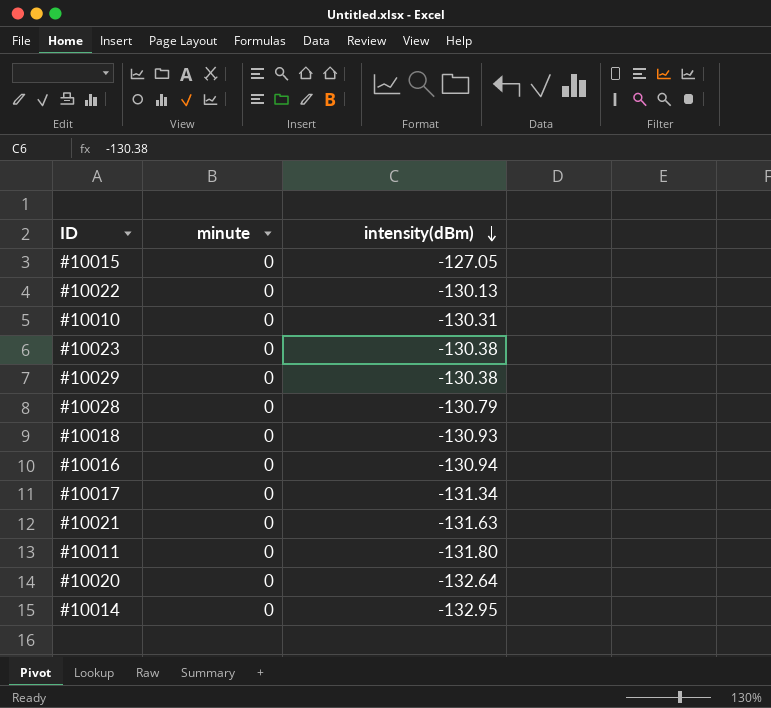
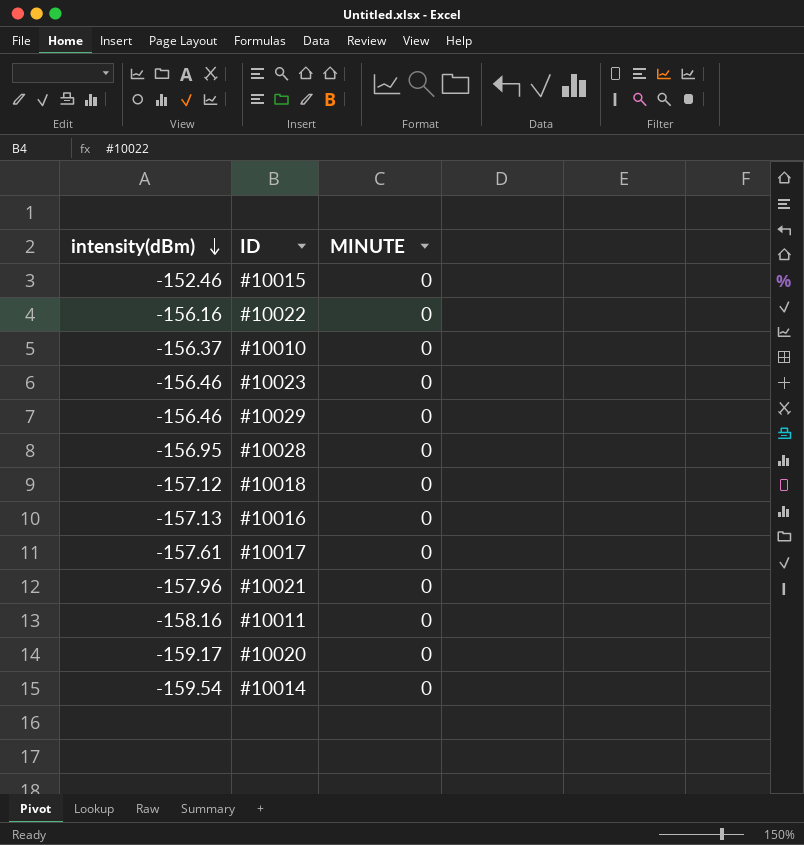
column intensity(dBm) | position: 3 -> 1
column name: minute -> MINUTE
#10015 | intensity(dBm): -127.05 -> -152.46
#10022 | intensity(dBm): -130.13 -> -156.16
#10010 | intensity(dBm): -130.31 -> -156.37
#10023 | intensity(dBm): -130.38 -> -156.46
#10029 | intensity(dBm): -130.38 -> -156.46
#10028 | intensity(dBm): -130.79 -> -156.95
#10018 | intensity(dBm): -130.93 -> -157.12
#10016 | intensity(dBm): -130.94 -> -157.13
#10017 | intensity(dBm): -131.34 -> -157.61
#10021 | intensity(dBm): -131.63 -> -157.96
#10011 | intensity(dBm): -131.80 -> -158.16
#10020 | intensity(dBm): -132.64 -> -159.17
#10014 | intensity(dBm): -132.95 -> -159.54

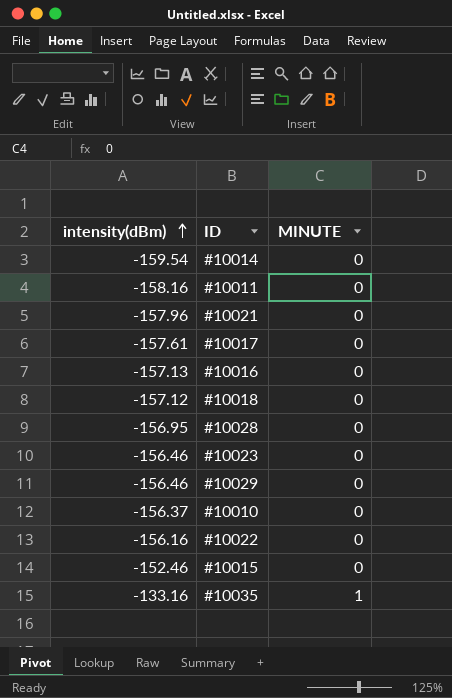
row order: intensity(dBm) descending -> intensity(dBm) ascending
row #10020: -159.17 | 0 -> none
row #10035: none -> -133.16 | 1

